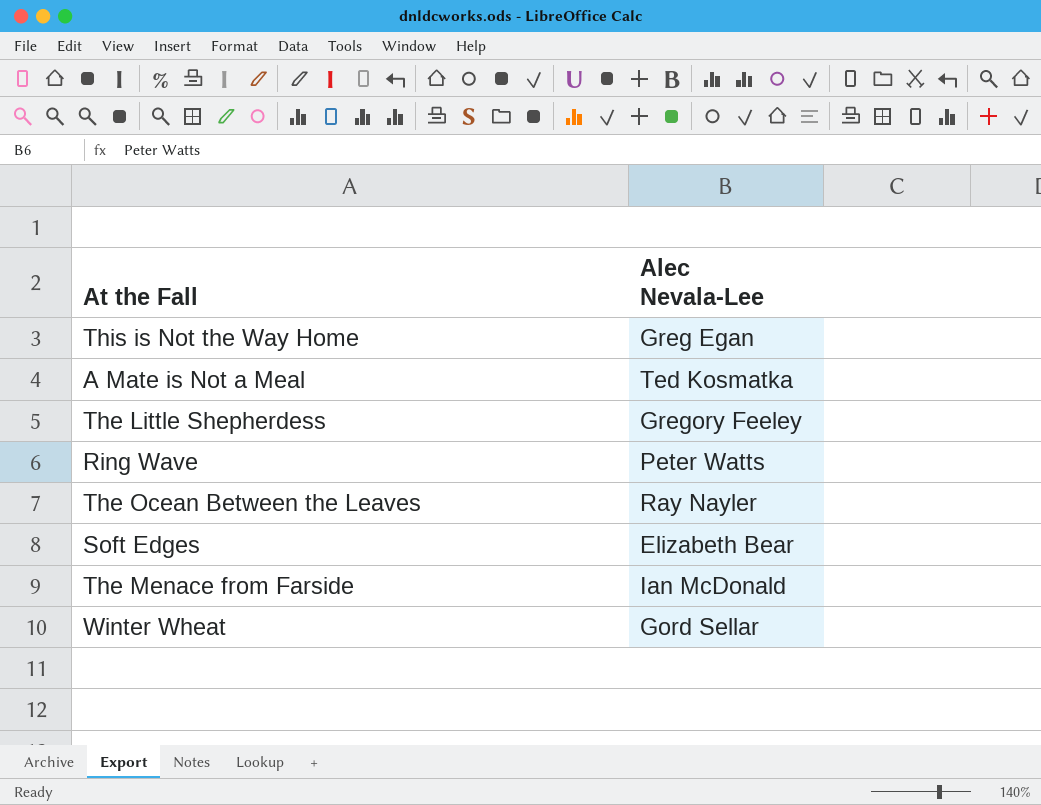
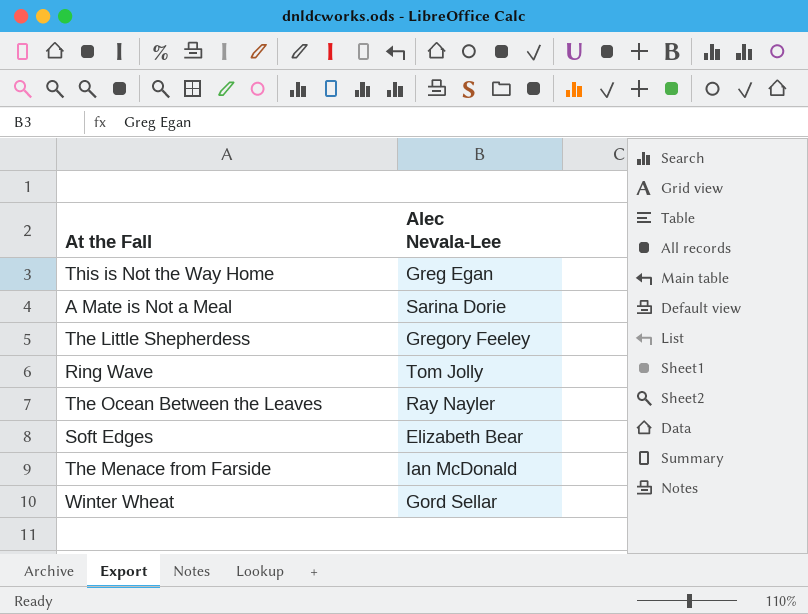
A Mate is Not a Meal | Alec Nevala-Lee: Ted Kosmatka -> Sarina Dorie
Ring Wave | Alec Nevala-Lee: Peter Watts -> Tom Jolly

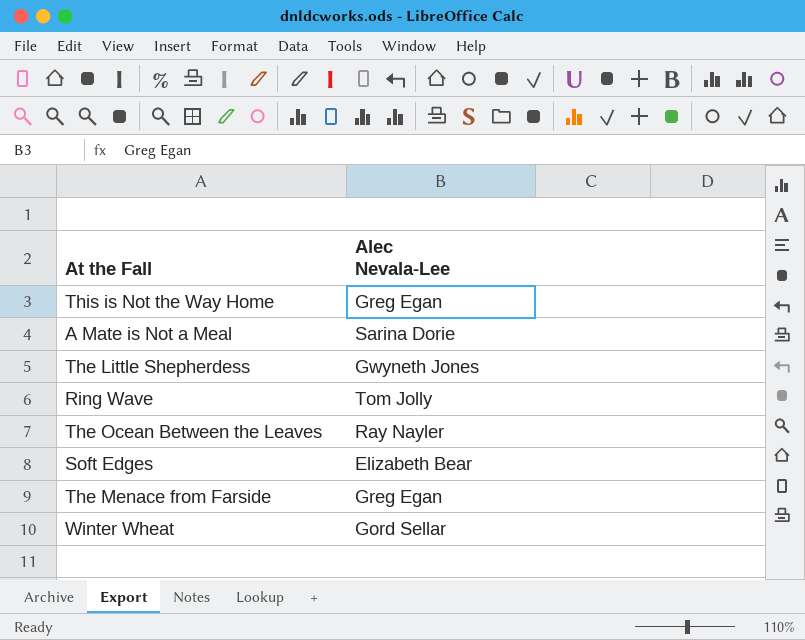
The Little Shepherdess | Alec Nevala-Lee: Gregory Feeley -> Gwyneth Jones
The Menace from Farside | Alec Nevala-Lee: Ian McDonald -> Greg Egan

